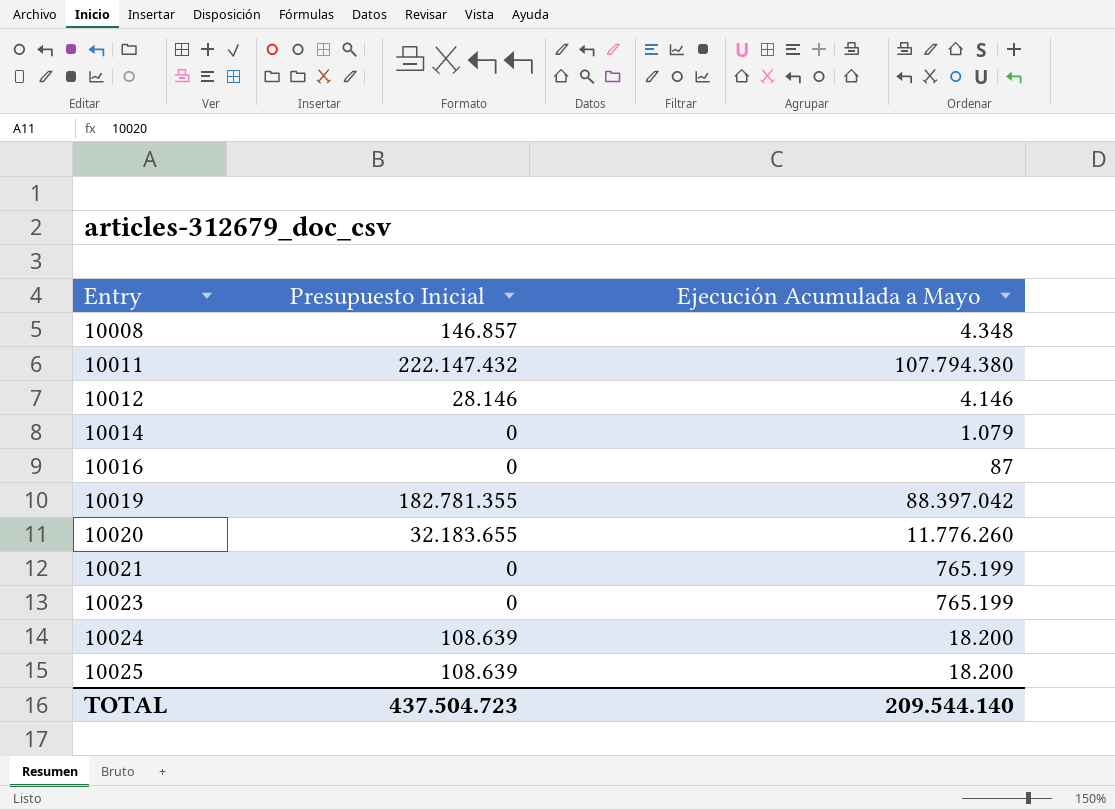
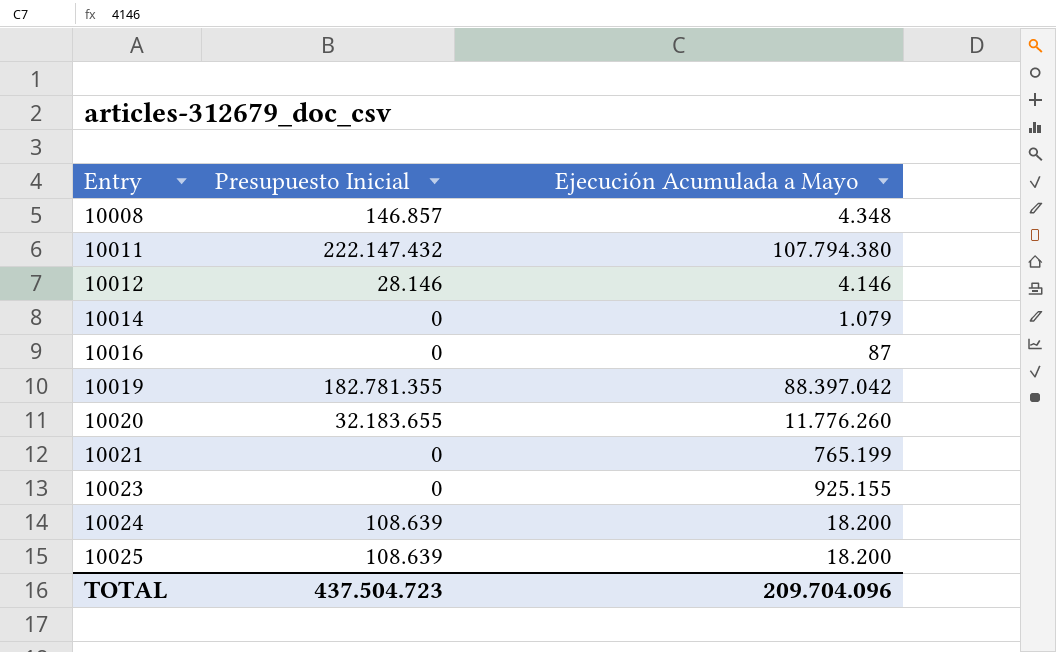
10023 | Ejecución Acumulada a Mayo: 765.199 -> 925.155
TOTAL | Ejecución Acumulada a Mayo: 209.544.140 -> 209.704.096

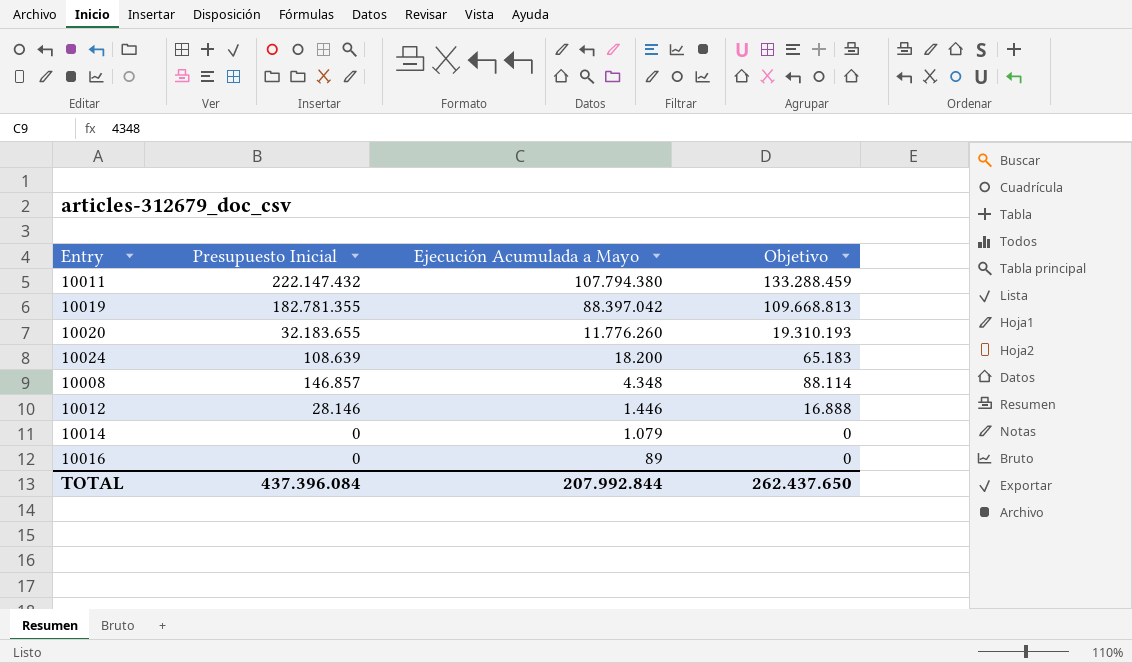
row order: Entry ascending -> Ejecución Acumulada a Mayo descending
column Objetivo | formula: none -> [Presupuesto Inicial] * 0,6
row 10021: 0 | 765.199 -> none
row 10023: 0 | 925.155 -> none
row 10025: 108.639 | 18.200 -> none
10012 | Ejecución Acumulada a Mayo: 4.146 -> 1.446
10016 | Ejecución Acumulada a Mayo: 87 -> 89
TOTAL | Presupuesto Inicial: 437.504.723 -> 437.396.084
TOTAL | Ejecución Acumulada a Mayo: 209.704.096 -> 207.992.844

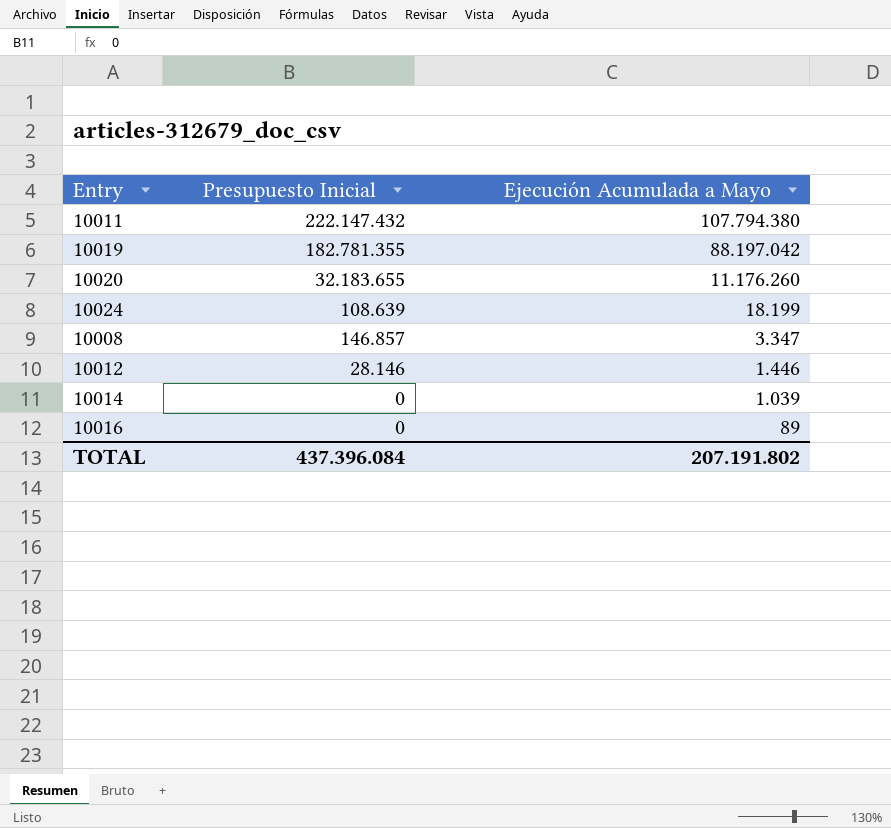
column Objetivo | formula: [Presupuesto Inicial] * 0,6 -> none
10019 | Ejecución Acumulada a Mayo: 88.397.042 -> 88.197.042
10020 | Ejecución Acumulada a Mayo: 11.776.260 -> 11.176.260
10024 | Ejecución Acumulada a Mayo: 18.200 -> 18.199
10008 | Ejecución Acumulada a Mayo: 4.348 -> 3.347
10014 | Ejecución Acumulada a Mayo: 1.079 -> 1.039
TOTAL | Ejecución Acumulada a Mayo: 207.992.844 -> 207.191.802

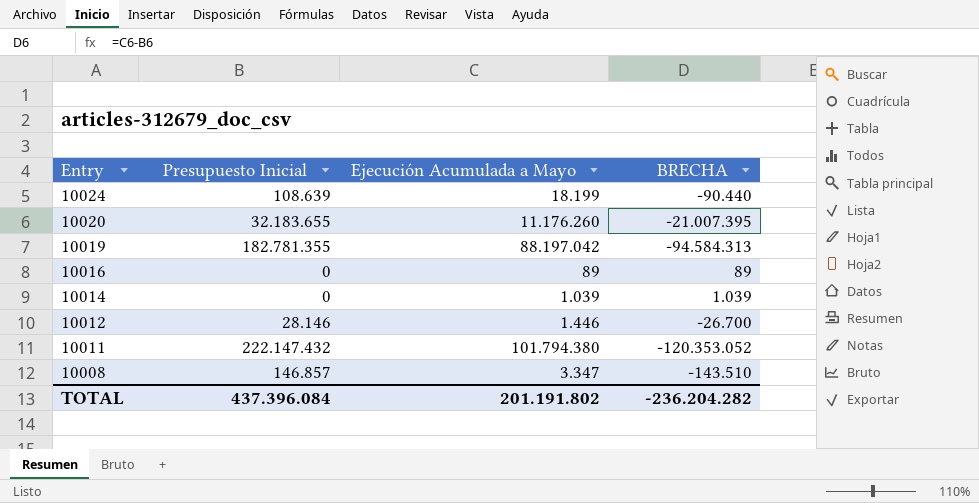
row order: Ejecución Acumulada a Mayo descending -> Entry descending
column BRECHA | formula: none -> [Ejecución Acumulada a Mayo] - [Presupuesto Inicial]
10011 | Ejecución Acumulada a Mayo: 107.794.380 -> 101.794.380
TOTAL | Ejecución Acumulada a Mayo: 207.191.802 -> 201.191.802

